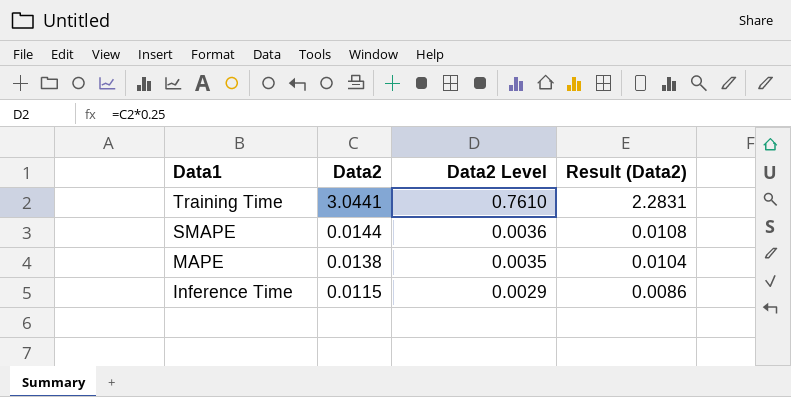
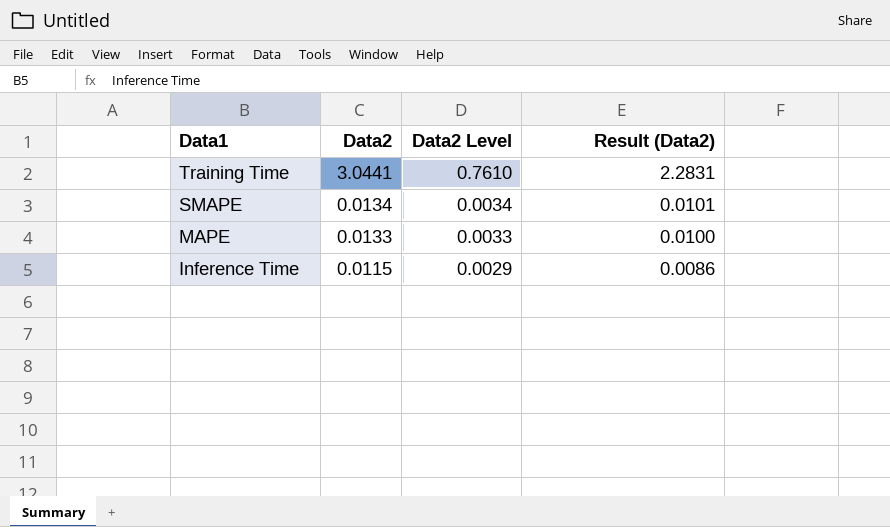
SMAPE | Data2: 0.0144 -> 0.0134
SMAPE | Data2 Level: 0.0036 -> 0.0034
SMAPE | Result (Data2): 0.0108 -> 0.0101
MAPE | Data2: 0.0138 -> 0.0133
MAPE | Data2 Level: 0.0035 -> 0.0033
MAPE | Result (Data2): 0.0104 -> 0.0100

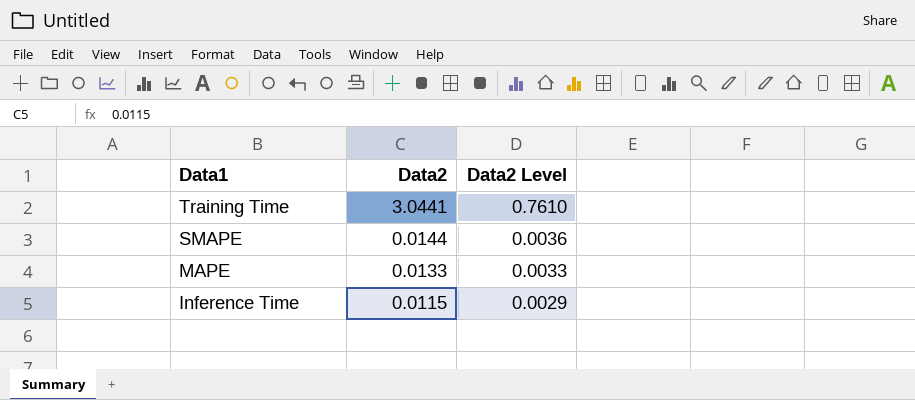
column Result (Data2) | formula: [Data2] * 0.75 -> none
SMAPE | Data2: 0.0134 -> 0.0144
SMAPE | Data2 Level: 0.0034 -> 0.0036

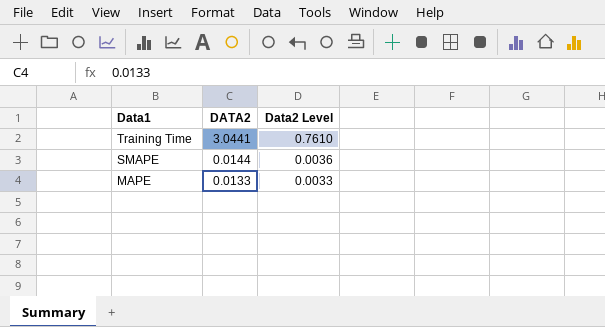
column name: Data2 -> DATA2
row Inference Time: 0.0115 | 0.0029 -> none

